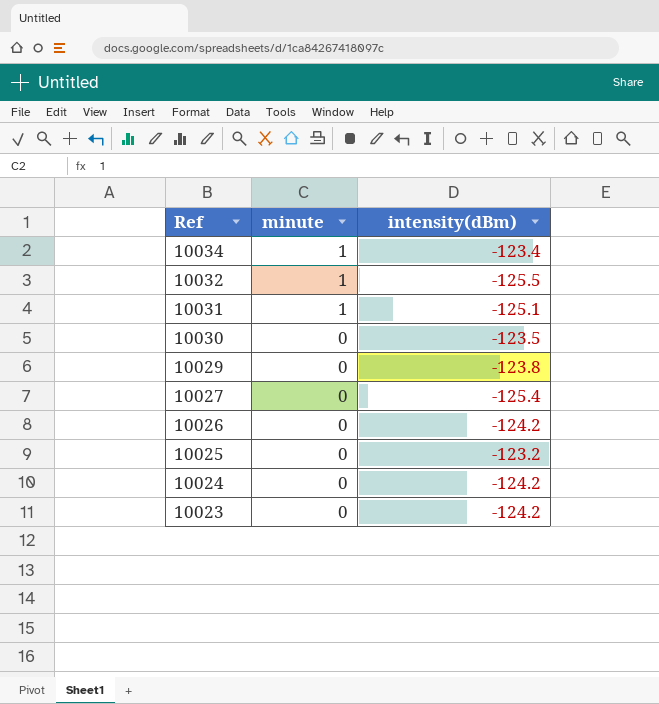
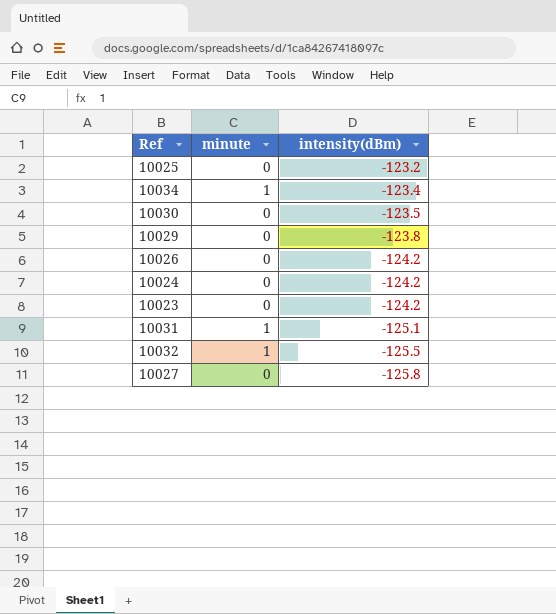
row order: Ref descending -> intensity(dBm) descending
10027 | intensity(dBm): -125.4 -> -125.8

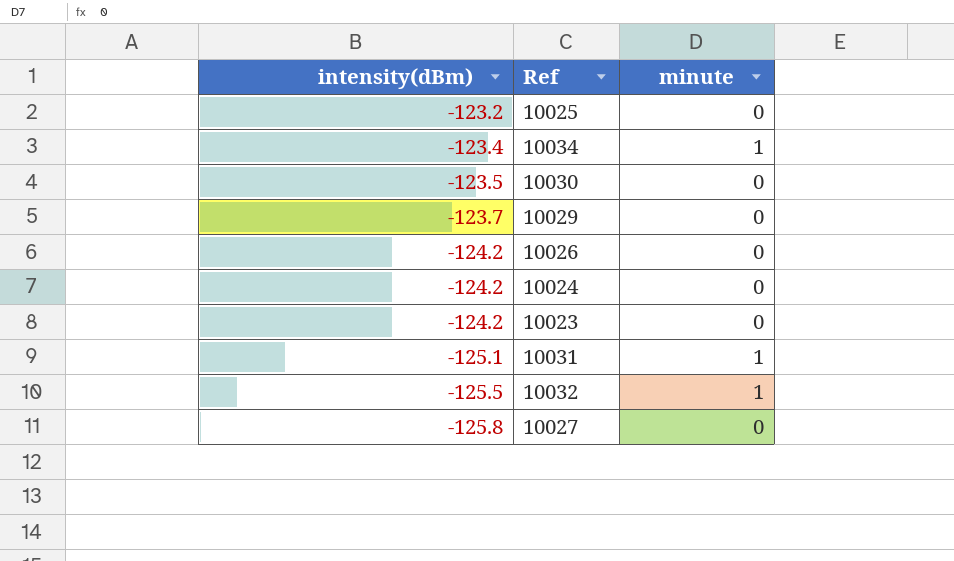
column intensity(dBm) | position: 3 -> 1
10029 | intensity(dBm): -123.8 -> -123.7

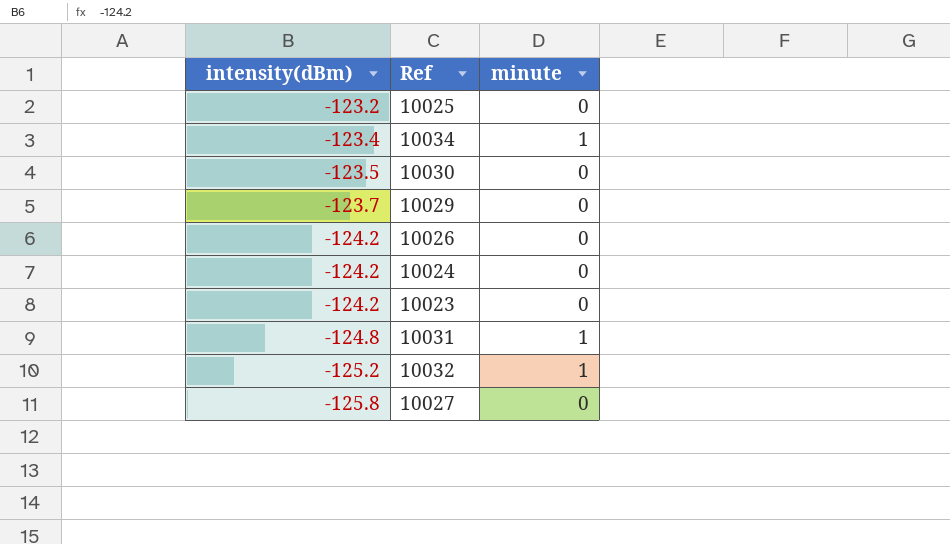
10031 | intensity(dBm): -125.1 -> -124.8
10032 | intensity(dBm): -125.5 -> -125.2

